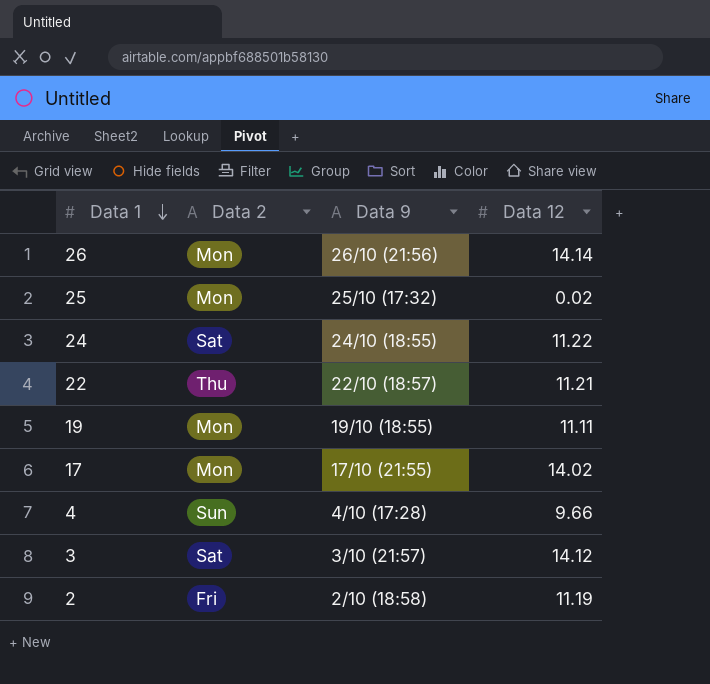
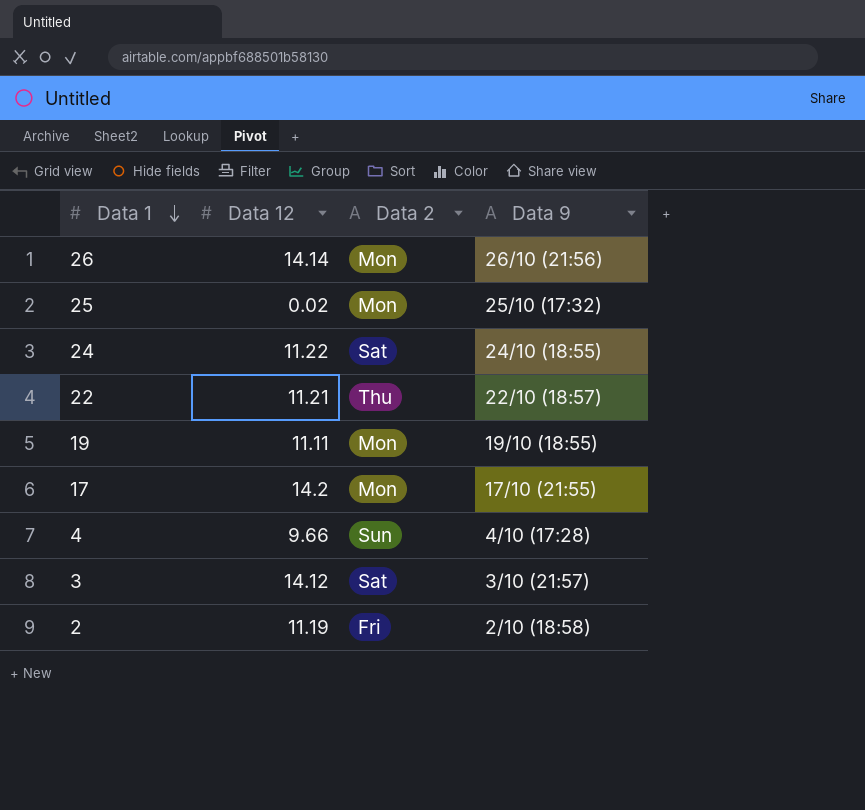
column Data 12 | position: 4 -> 2
17 | Data 12: 14.02 -> 14.2

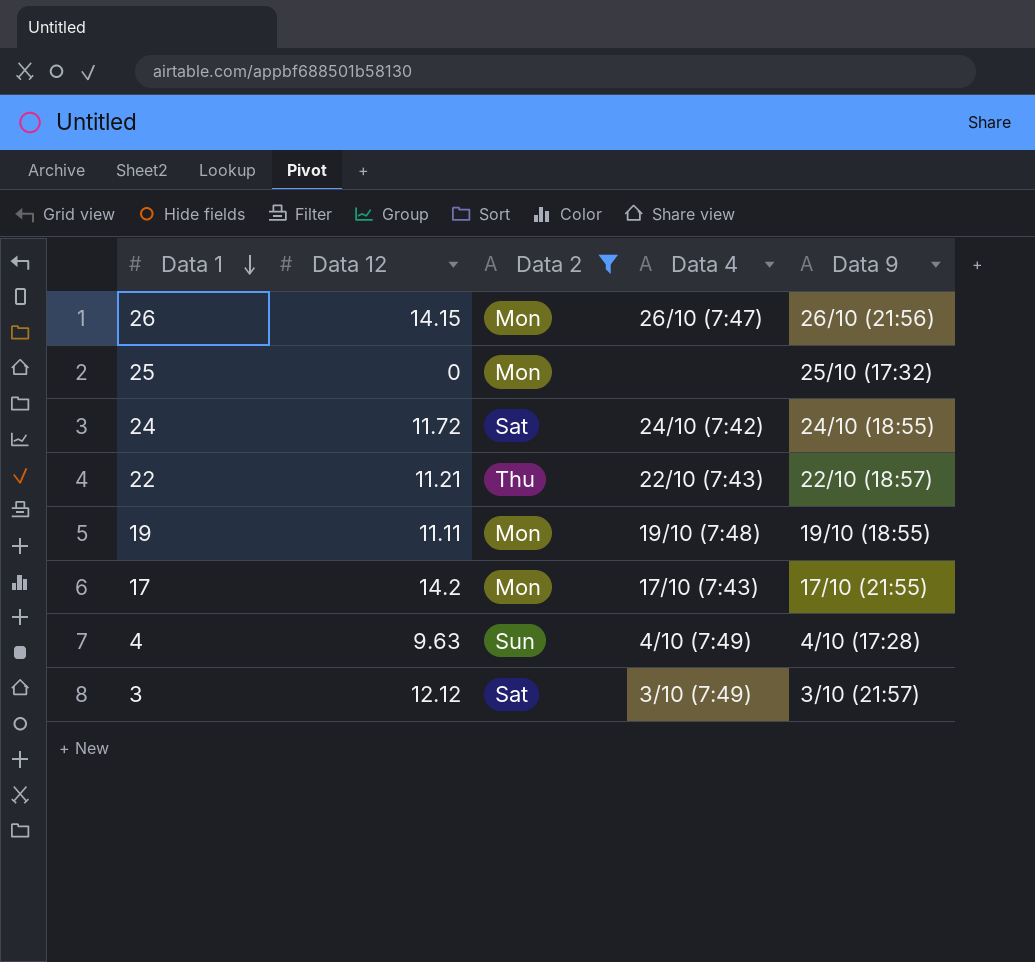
filter: none -> Data 2 != Fri
column Data 4 | position: none -> 4
26 | Data 12: 14.14 -> 14.15
25 | Data 12: 0.02 -> 0
24 | Data 12: 11.22 -> 11.72
4 | Data 12: 9.66 -> 9.63
3 | Data 12: 14.12 -> 12.12

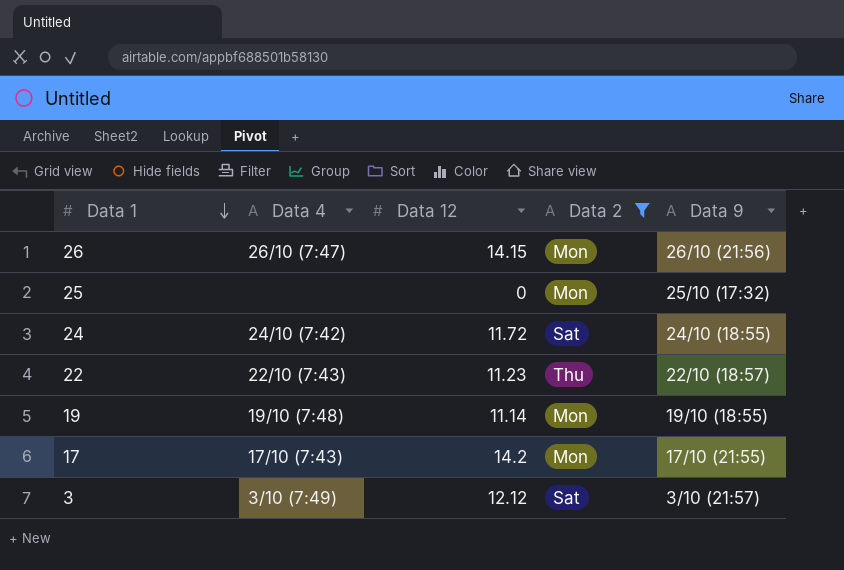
column Data 4 | position: 4 -> 2
row 4: 9.63 | Sun | 4/10 (7:49) | 4/10 (17:28) -> none
22 | Data 12: 11.21 -> 11.23
19 | Data 12: 11.11 -> 11.14

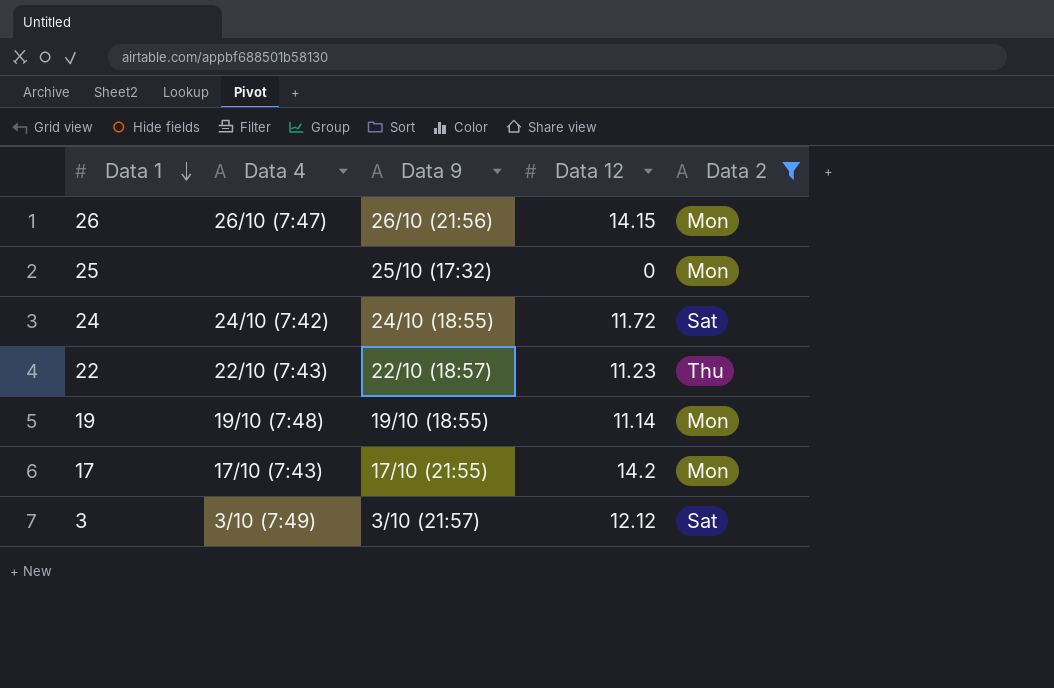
column Data 9 | position: 5 -> 3

